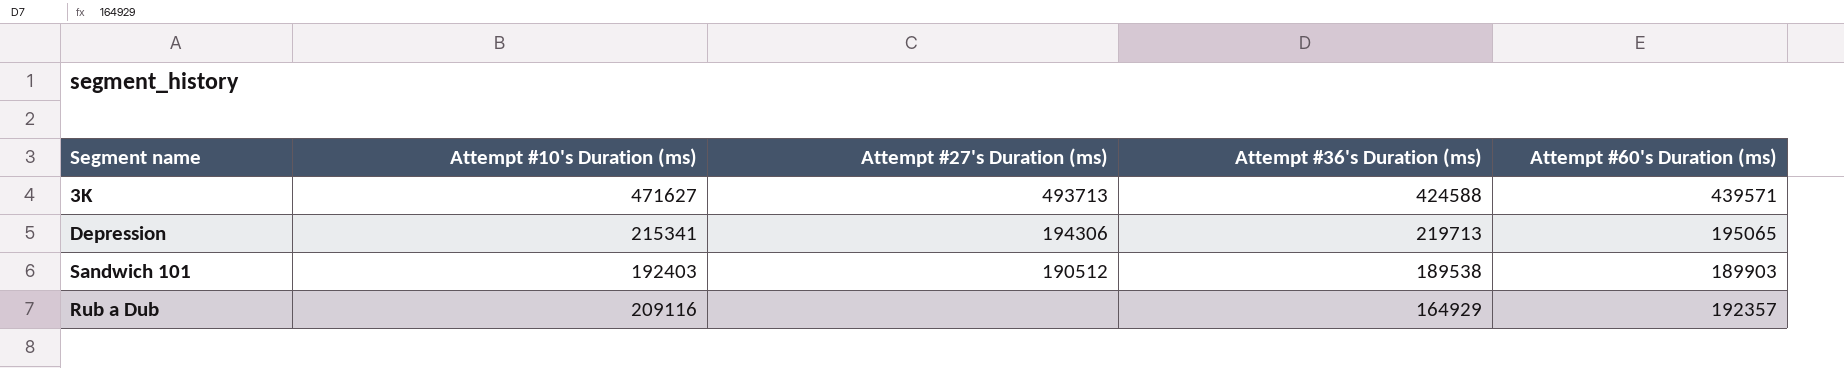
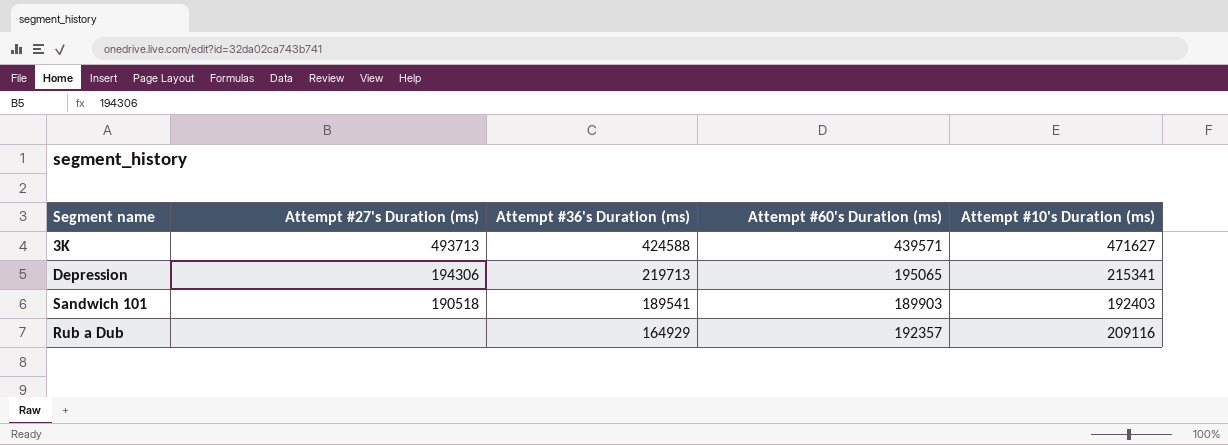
column Attempt #10's Duration (ms) | position: 2 -> 5
Sandwich 101 | Attempt #27's Duration (ms): 190512 -> 190518
Sandwich 101 | Attempt #36's Duration (ms): 189538 -> 189541

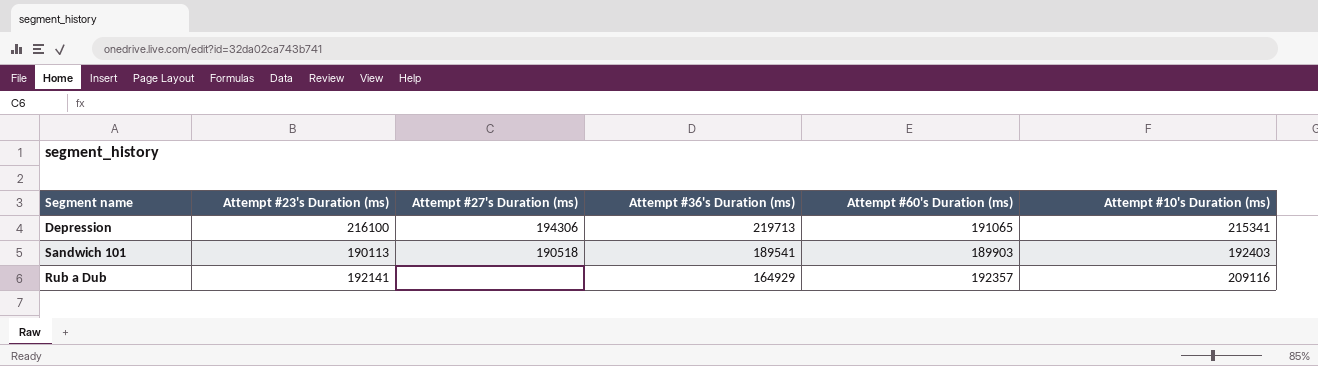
column Attempt #23's Duration (ms) | position: none -> 2
row 3K: 493713 | 424588 | 439571 | 471627 -> none
Depression | Attempt #60's Duration (ms): 195065 -> 191065

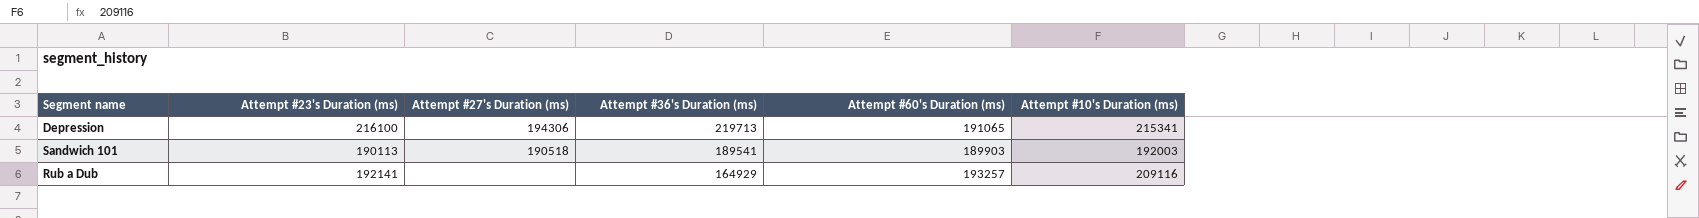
Sandwich 101 | Attempt #10's Duration (ms): 192403 -> 192003
Rub a Dub | Attempt #60's Duration (ms): 192357 -> 193257

